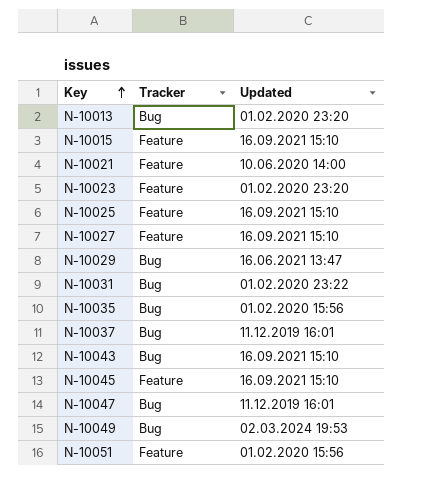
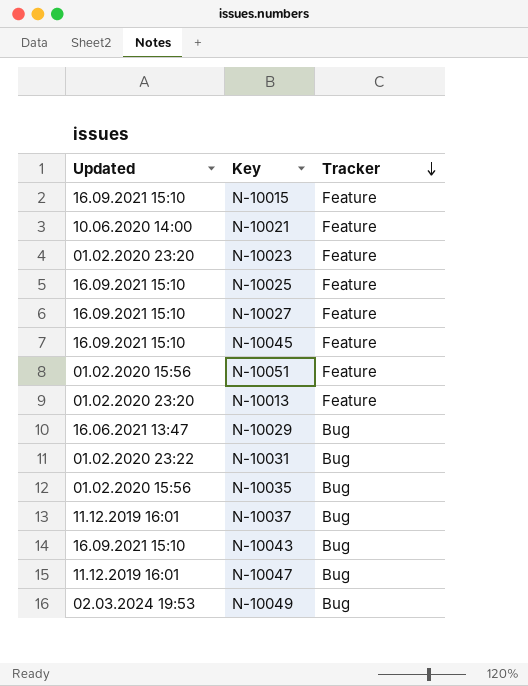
row order: Key ascending -> Tracker descending
column Updated | position: 3 -> 1
N-10013 | Tracker: Bug -> Feature

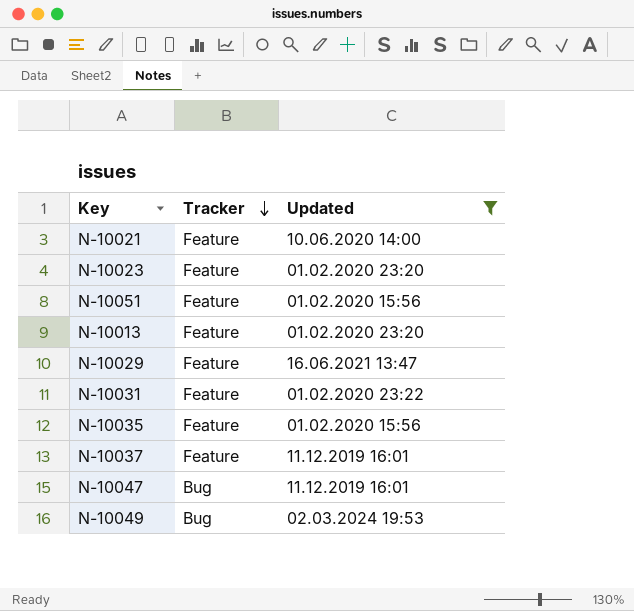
filter: none -> Updated != 16.09.2021 15:10
column Updated | position: 1 -> 3
N-10029 | Tracker: Bug -> Feature
N-10031 | Tracker: Bug -> Feature
N-10035 | Tracker: Bug -> Feature
N-10037 | Tracker: Bug -> Feature

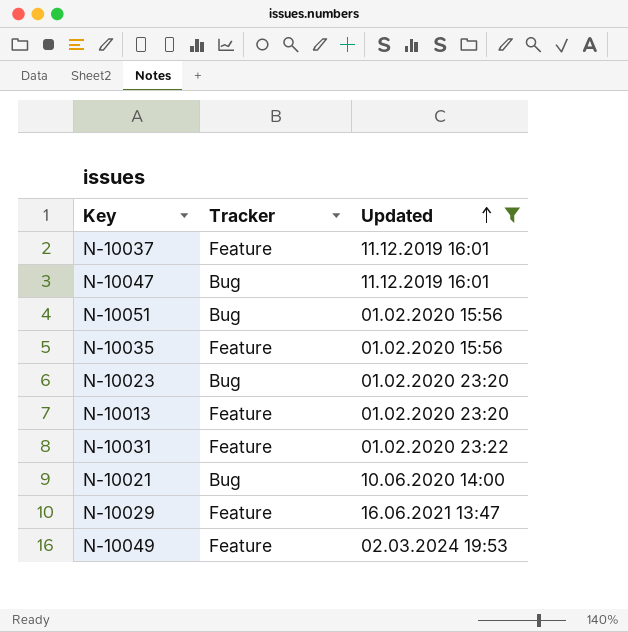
row order: Tracker descending -> Updated ascending
N-10051 | Tracker: Feature -> Bug
N-10023 | Tracker: Feature -> Bug
N-10021 | Tracker: Feature -> Bug
N-10049 | Tracker: Bug -> Feature

